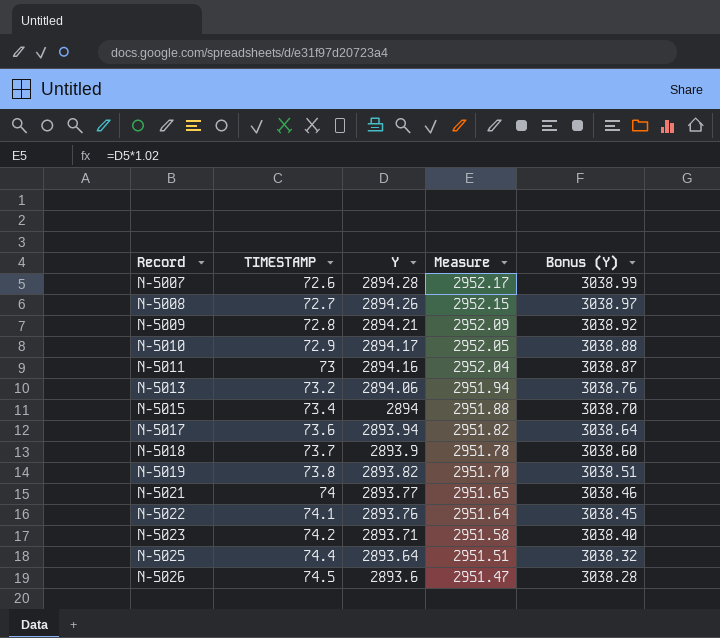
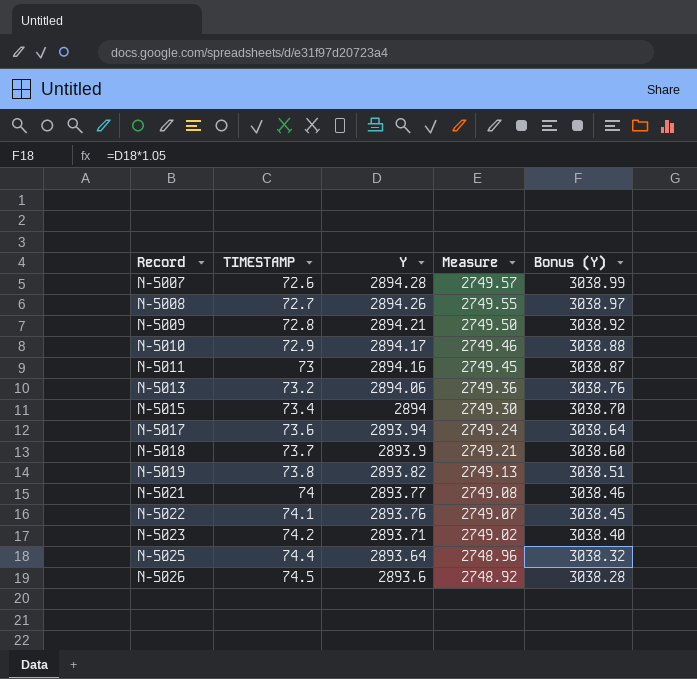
column Measure | formula: [Y] * 1.02 -> [Y] * 0.95

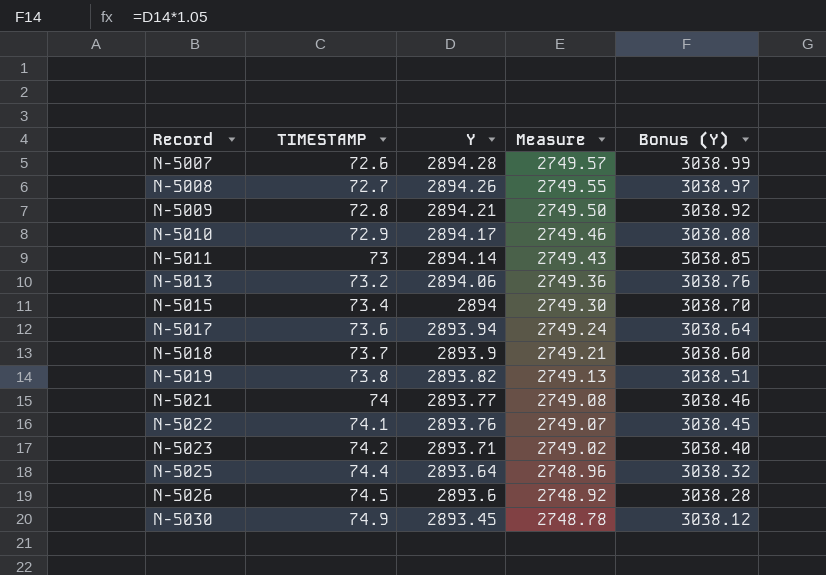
N-5011 | Y: 2894.16 -> 2894.14
N-5011 | Measure: 2749.45 -> 2749.43
N-5011 | Bonus (Y): 3038.87 -> 3038.85
row N-5030: none -> 74.9 | 2893.45 | 2748.78 | 3038.12

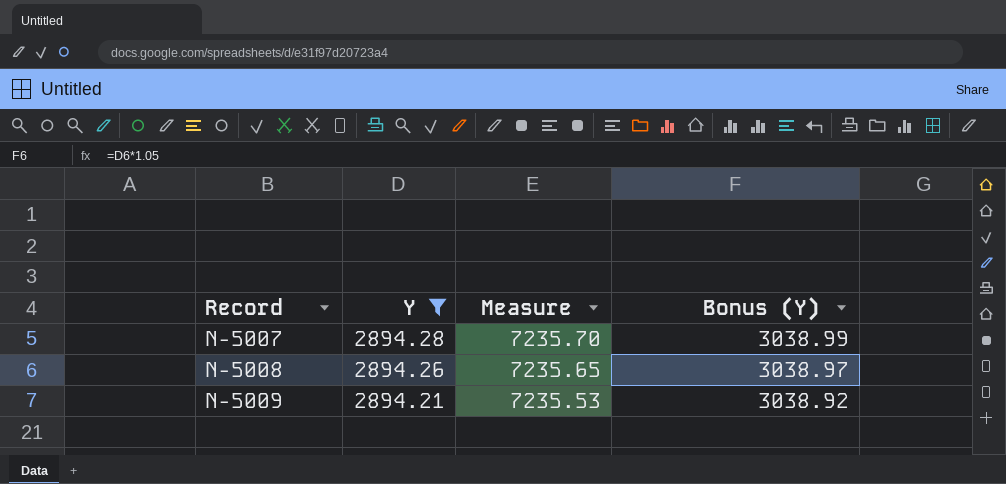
filter: none -> Y >= 2894.21
column TIMESTAMP | position: 2 -> none
column Measure | formula: [Y] * 0.95 -> [Y] * 2.5

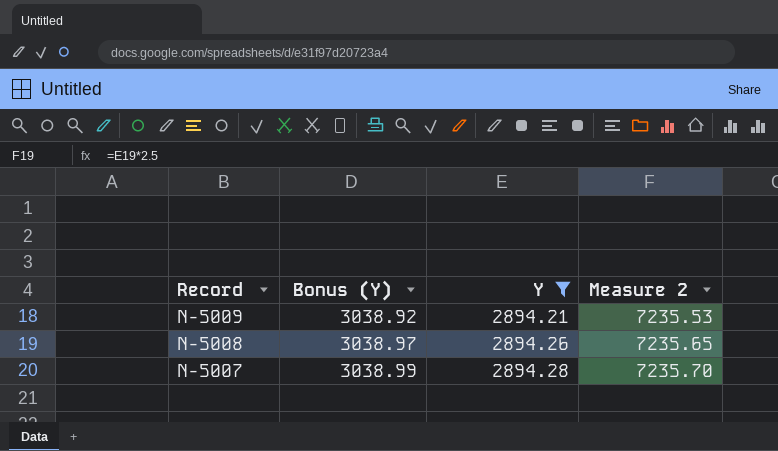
row order: Record ascending -> Record descending
column Bonus (Y) | position: 4 -> 2
column name: Measure -> Measure 2

